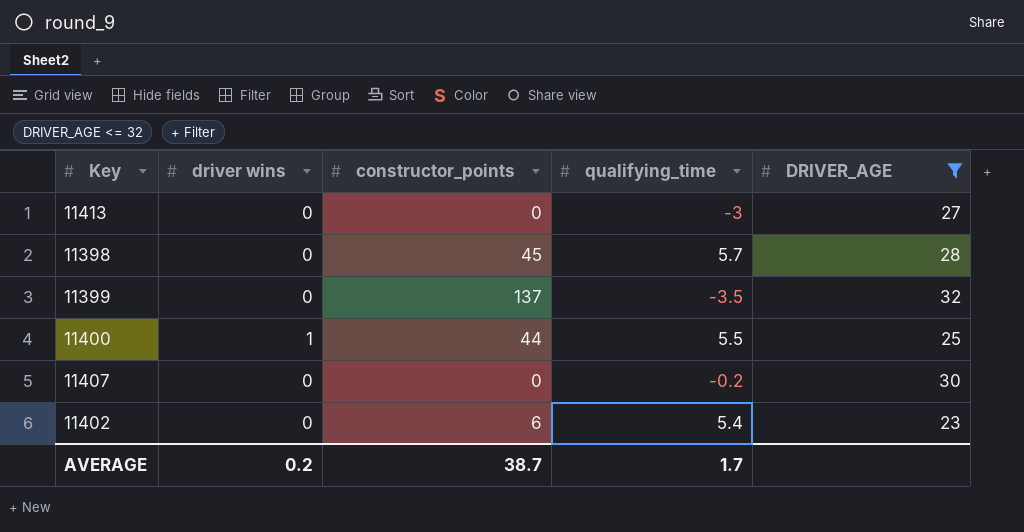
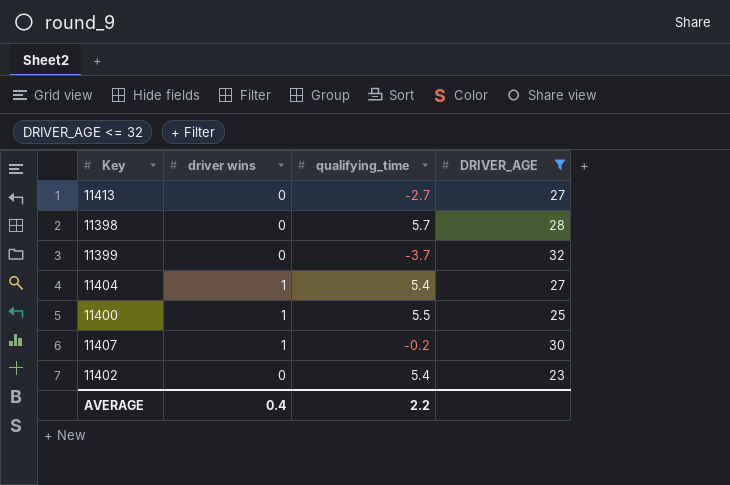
column constructor_points | position: 3 -> none
11413 | qualifying_time: -3 -> -2.7
11399 | qualifying_time: -3.5 -> -3.7
row 11404: none -> 1 | 5.4 | 27
11407 | driver wins: 0 -> 1
AVERAGE | driver wins: 0.2 -> 0.4
AVERAGE | qualifying_time: 1.7 -> 2.2

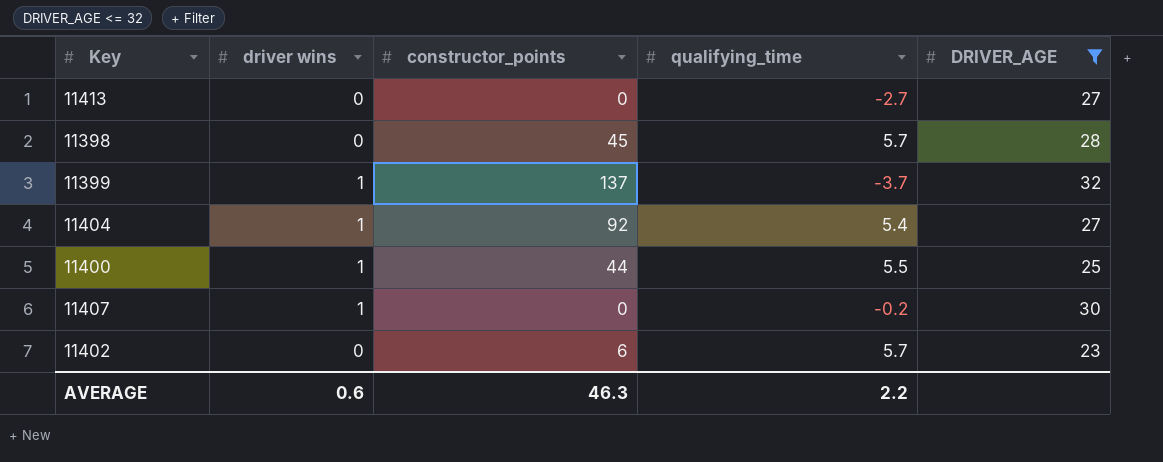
column constructor_points | position: none -> 3
11399 | driver wins: 0 -> 1
11402 | qualifying_time: 5.4 -> 5.7
AVERAGE | driver wins: 0.4 -> 0.6

